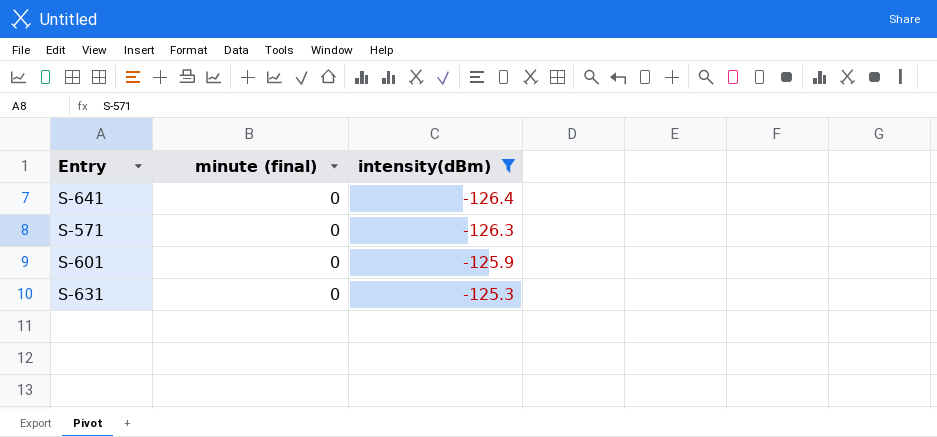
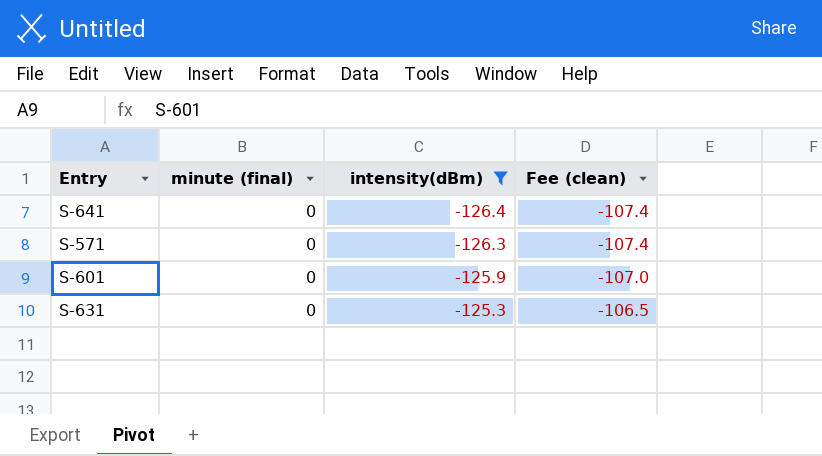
column Fee (clean) | formula: none -> [intensity(dBm)] * 0.85

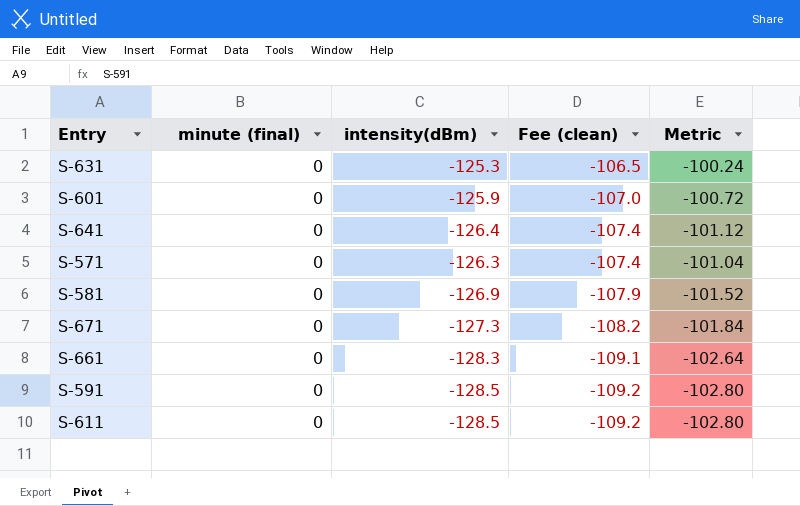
filter: intensity(dBm) >= -126.4 -> none
row order: intensity(dBm) ascending -> Fee (clean) descending
column Metric | formula: none -> [intensity(dBm)] * 0.8

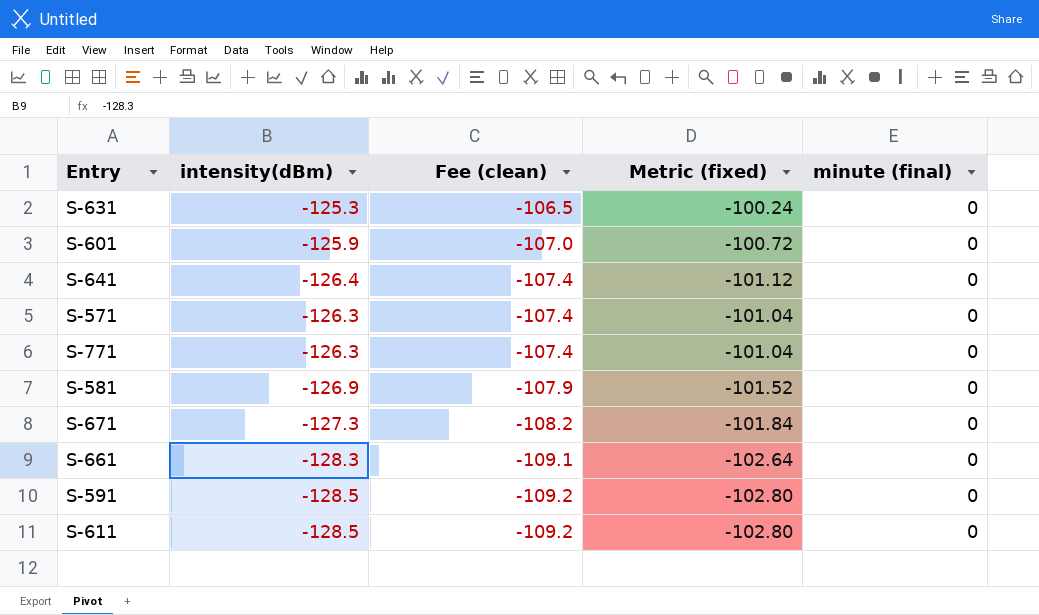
column name: Metric -> Metric (fixed)
column minute (final) | position: 2 -> 5
row S-771: none -> -126.3 | -107.4 | -101.04 | 0

